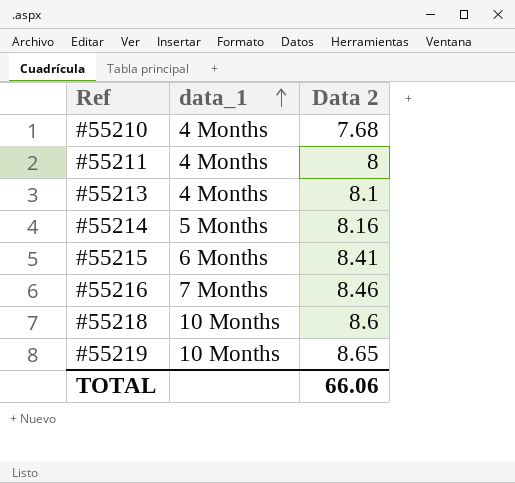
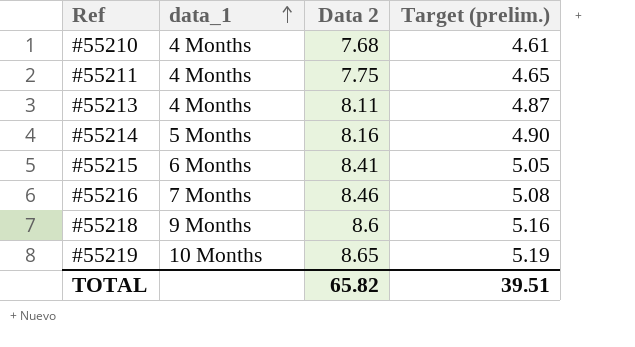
column Target (prelim.) | formula: none -> [Data 2] * 0.6
#55211 | Data 2: 8 -> 7.75
#55213 | Data 2: 8.1 -> 8.11
#55218 | data_1: 10 Months -> 9 Months
TOTAL | Data 2: 66.06 -> 65.82

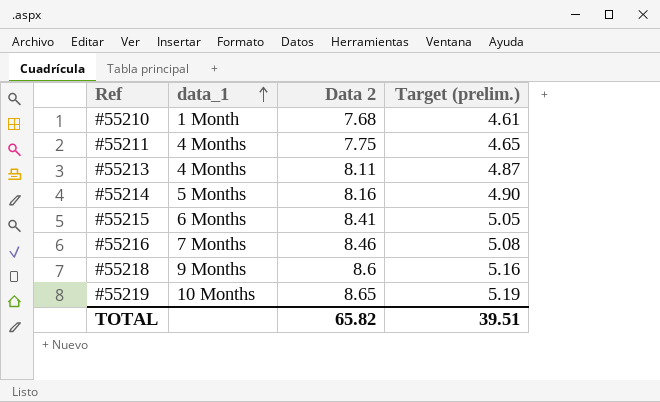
#55210 | data_1: 4 Months -> 1 Month

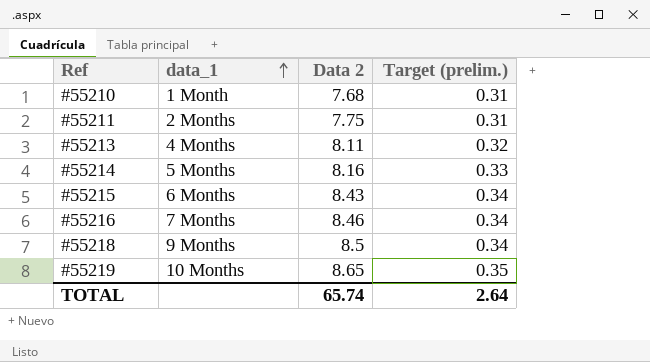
column Target (prelim.) | formula: [Data 2] * 0.6 -> [Data 2] * 0.04
#55211 | data_1: 4 Months -> 2 Months
#55215 | Data 2: 8.41 -> 8.43
#55218 | Data 2: 8.6 -> 8.5
TOTAL | Data 2: 65.82 -> 65.74
TOTAL | Target (prelim.): 39.51 -> 2.64

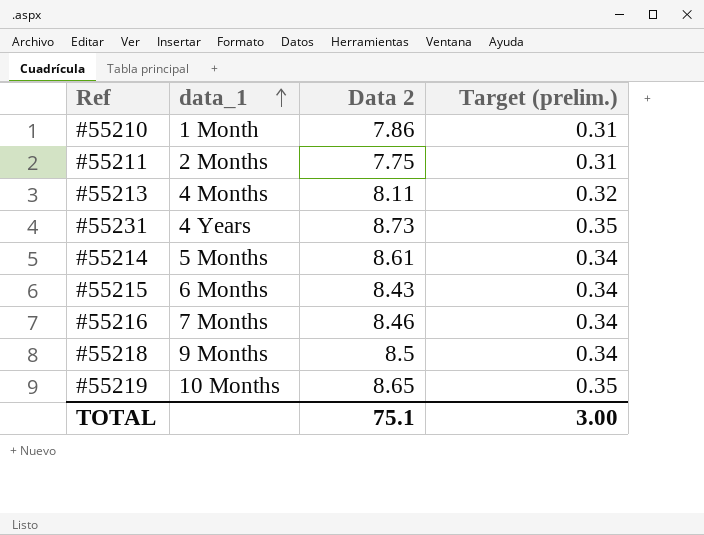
#55210 | Data 2: 7.68 -> 7.86
row #55231: none -> 4 Years | 8.73 | 0.35
#55214 | Data 2: 8.16 -> 8.61
#55214 | Target (prelim.): 0.33 -> 0.34
TOTAL | Data 2: 65.74 -> 75.1
TOTAL | Target (prelim.): 2.64 -> 3.00

